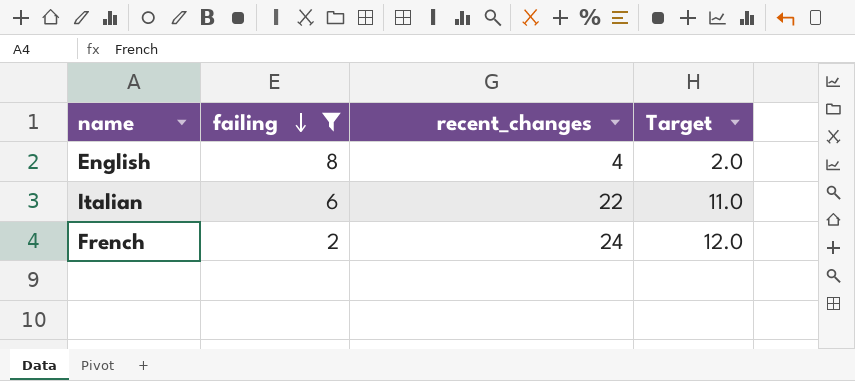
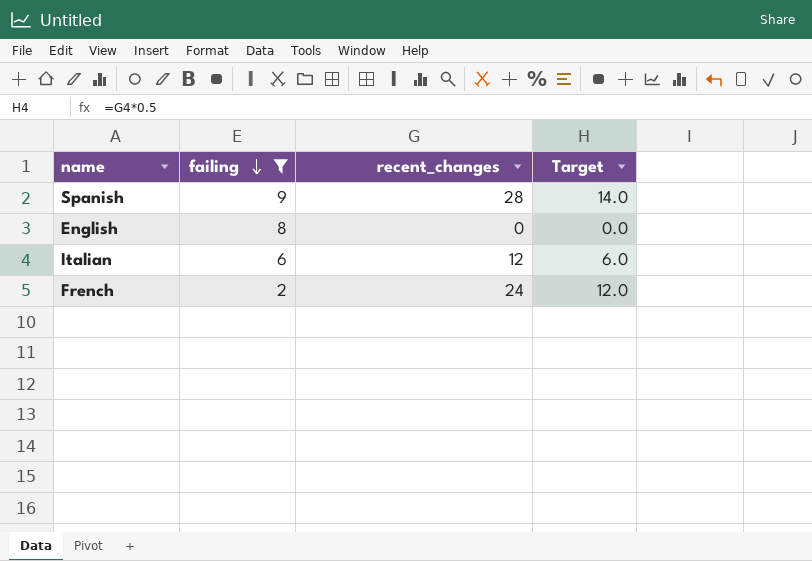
row Spanish: none -> 9 | 28 | 14.0
English | recent_changes: 4 -> 0
English | Target: 2.0 -> 0.0
Italian | recent_changes: 22 -> 12
Italian | Target: 11.0 -> 6.0

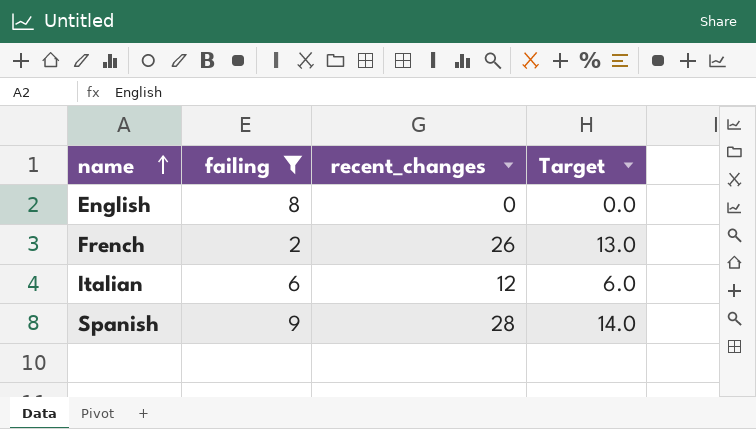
row order: failing descending -> name ascending
French | recent_changes: 24 -> 26
French | Target: 12.0 -> 13.0

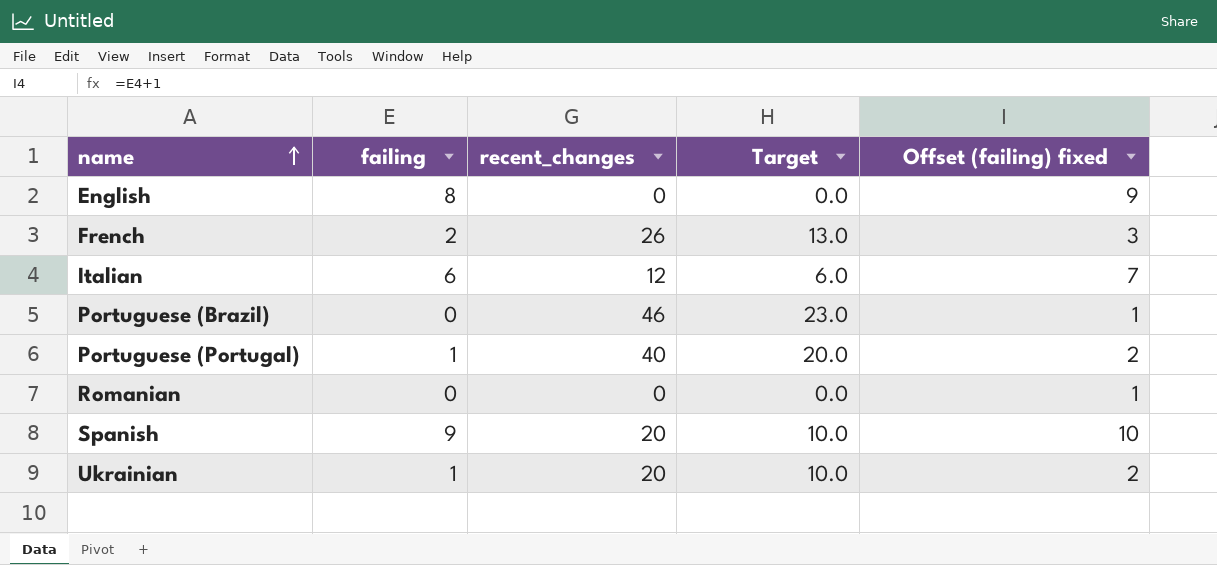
filter: failing >= 2 -> none
column Offset (failing) fixed | formula: none -> [failing] + 1
Spanish | recent_changes: 28 -> 20
Spanish | Target: 14.0 -> 10.0

